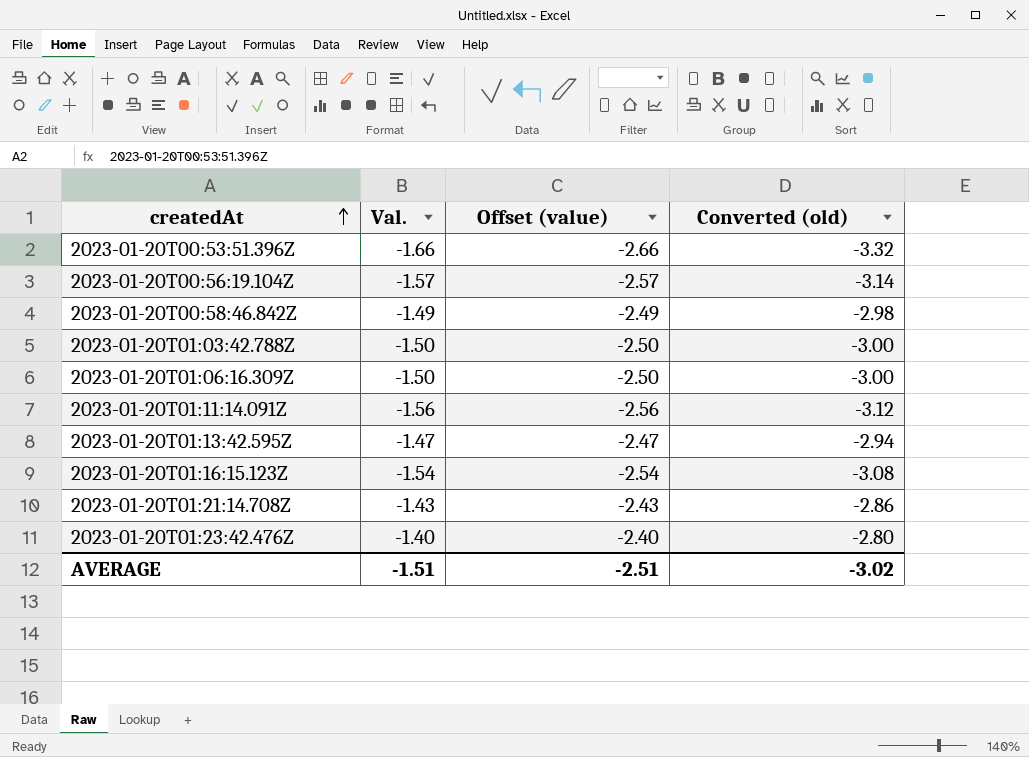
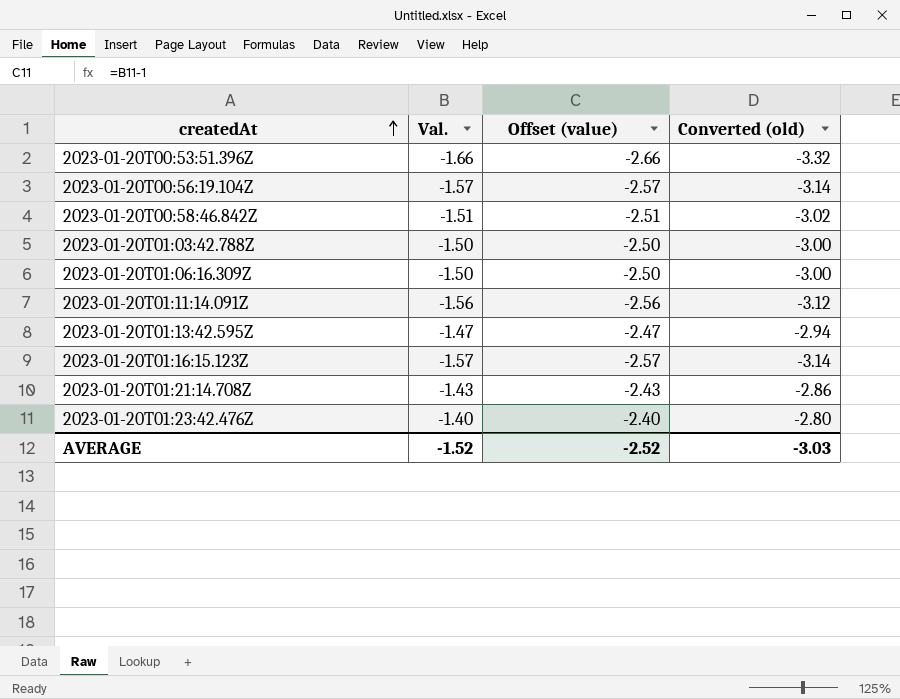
2023-01-20T00:58:46.842Z | Val.: -1.49 -> -1.51
2023-01-20T00:58:46.842Z | Offset (value): -2.49 -> -2.51
2023-01-20T00:58:46.842Z | Converted (old): -2.98 -> -3.02
2023-01-20T01:16:15.123Z | Val.: -1.54 -> -1.57
2023-01-20T01:16:15.123Z | Offset (value): -2.54 -> -2.57
2023-01-20T01:16:15.123Z | Converted (old): -3.08 -> -3.14
AVERAGE | Val.: -1.51 -> -1.52
AVERAGE | Offset (value): -2.51 -> -2.52
AVERAGE | Converted (old): -3.02 -> -3.03

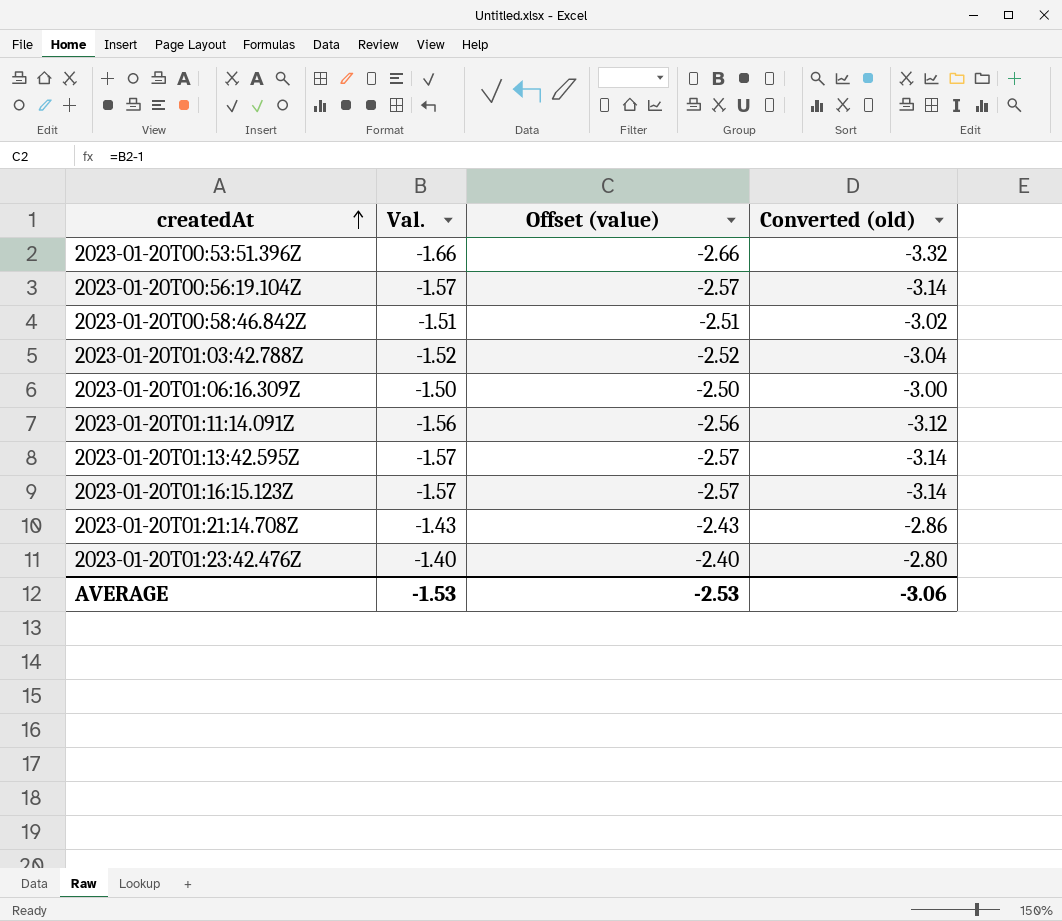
2023-01-20T01:03:42.788Z | Val.: -1.50 -> -1.52
2023-01-20T01:03:42.788Z | Offset (value): -2.50 -> -2.52
2023-01-20T01:03:42.788Z | Converted (old): -3.00 -> -3.04
2023-01-20T01:13:42.595Z | Val.: -1.47 -> -1.57
2023-01-20T01:13:42.595Z | Offset (value): -2.47 -> -2.57
2023-01-20T01:13:42.595Z | Converted (old): -2.94 -> -3.14
AVERAGE | Val.: -1.52 -> -1.53
AVERAGE | Offset (value): -2.52 -> -2.53
AVERAGE | Converted (old): -3.03 -> -3.06

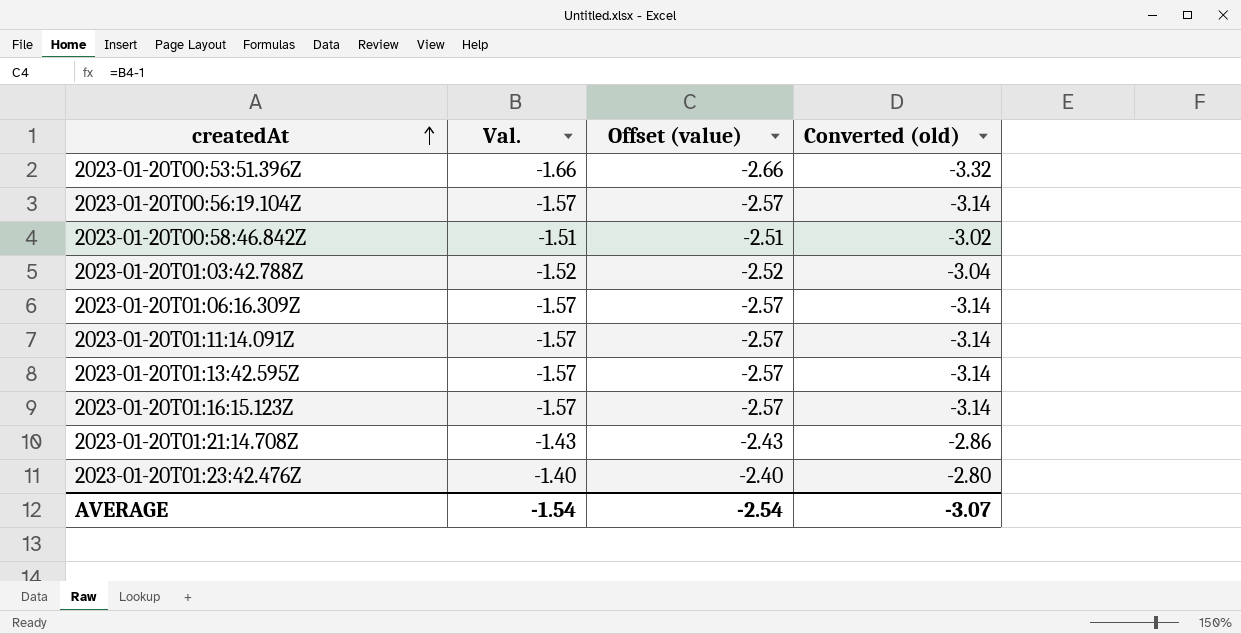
2023-01-20T01:06:16.309Z | Val.: -1.50 -> -1.57
2023-01-20T01:06:16.309Z | Offset (value): -2.50 -> -2.57
2023-01-20T01:06:16.309Z | Converted (old): -3.00 -> -3.14
2023-01-20T01:11:14.091Z | Val.: -1.56 -> -1.57
2023-01-20T01:11:14.091Z | Offset (value): -2.56 -> -2.57
2023-01-20T01:11:14.091Z | Converted (old): -3.12 -> -3.14
AVERAGE | Val.: -1.53 -> -1.54
AVERAGE | Offset (value): -2.53 -> -2.54
AVERAGE | Converted (old): -3.06 -> -3.07

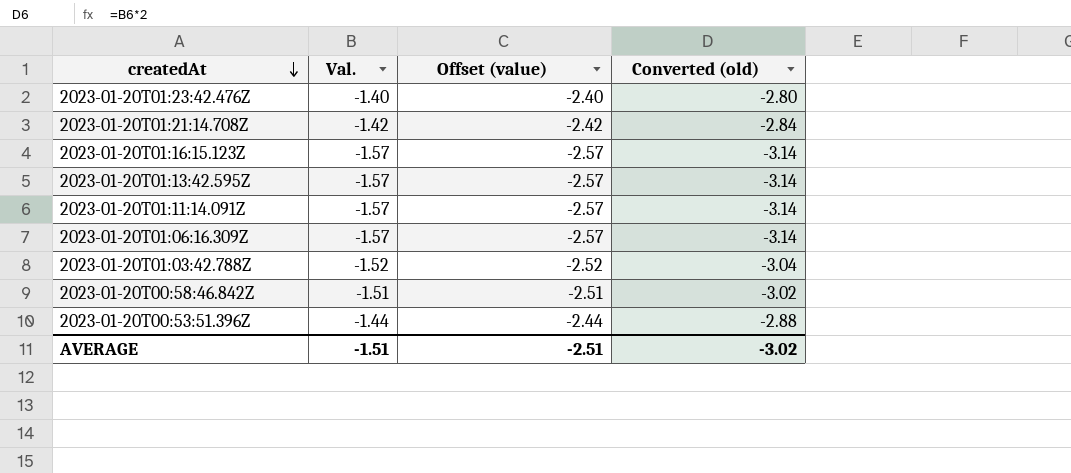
row order: createdAt ascending -> createdAt descending
row 2023-01-20T00:56:19.104Z: -1.57 | -2.57 | -3.14 -> none
2023-01-20T01:21:14.708Z | Val.: -1.43 -> -1.42
2023-01-20T01:21:14.708Z | Offset (value): -2.43 -> -2.42
2023-01-20T01:21:14.708Z | Converted (old): -2.86 -> -2.84
2023-01-20T00:53:51.396Z | Val.: -1.66 -> -1.44
2023-01-20T00:53:51.396Z | Offset (value): -2.66 -> -2.44
2023-01-20T00:53:51.396Z | Converted (old): -3.32 -> -2.88
AVERAGE | Val.: -1.54 -> -1.51
AVERAGE | Offset (value): -2.54 -> -2.51
AVERAGE | Converted (old): -3.07 -> -3.02

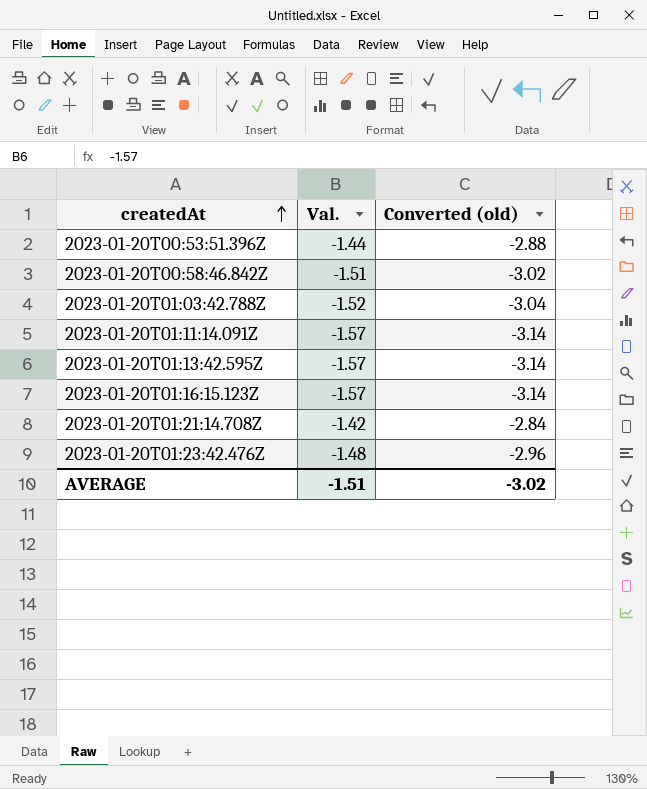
row order: createdAt descending -> createdAt ascending
column Offset (value) | formula: [Val.] - 1 -> none
row 2023-01-20T01:06:16.309Z: -1.57 | -2.57 | -3.14 -> none
2023-01-20T01:23:42.476Z | Val.: -1.40 -> -1.48
2023-01-20T01:23:42.476Z | Converted (old): -2.80 -> -2.96

